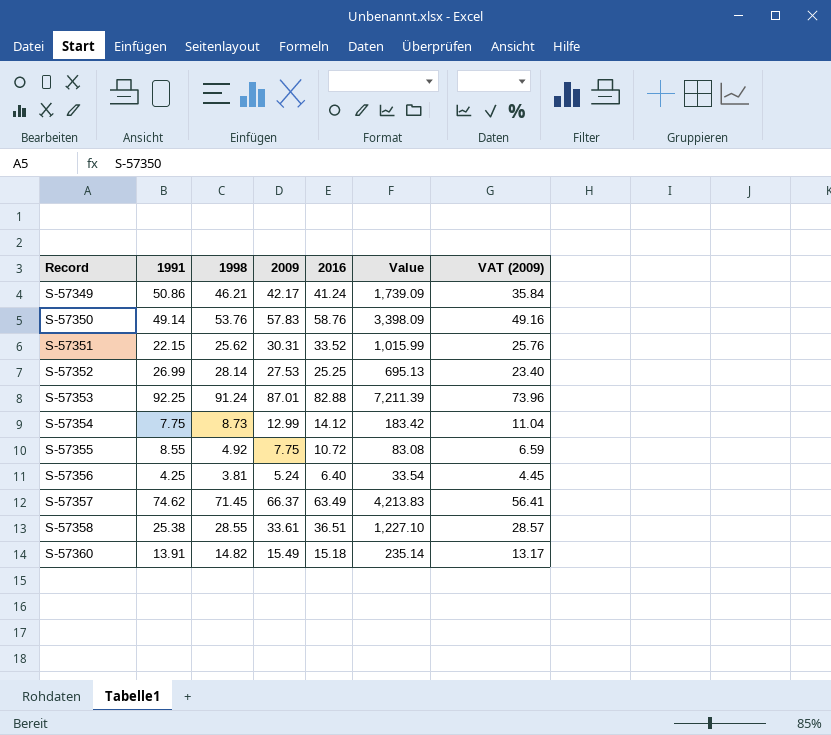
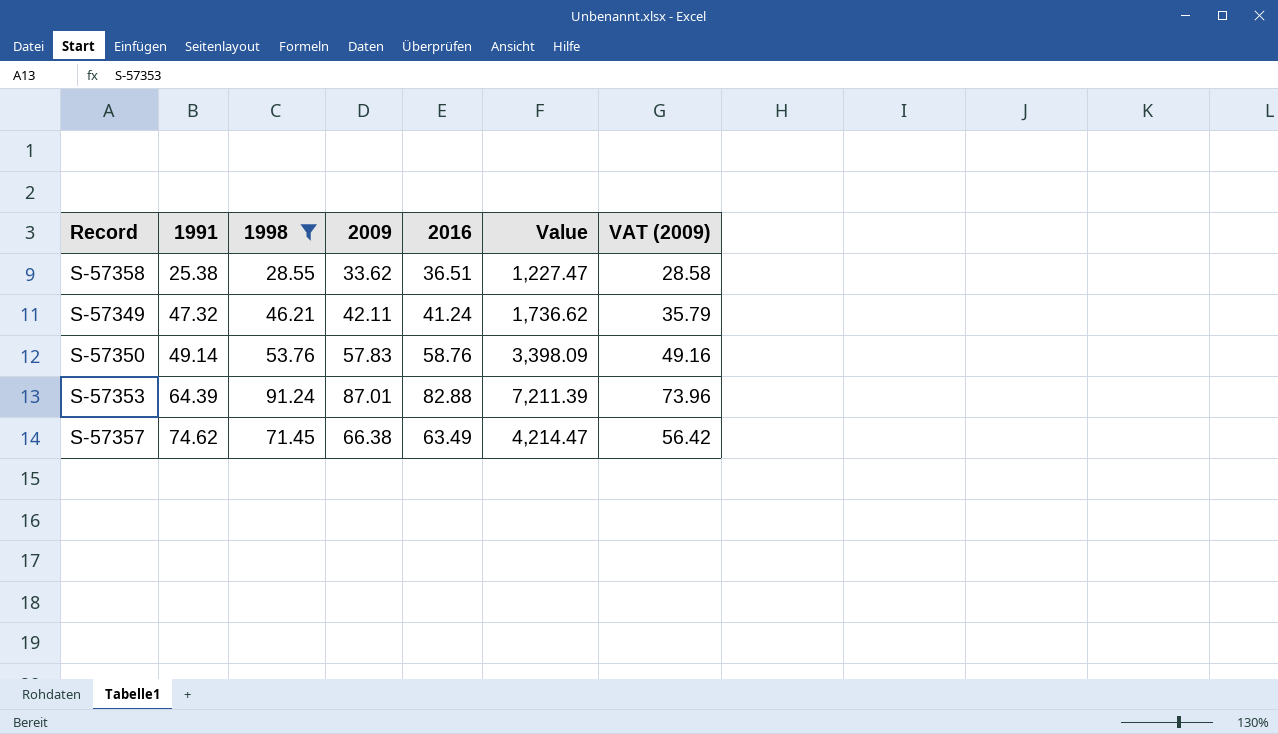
filter: none -> 1998 >= 28.55
row order: Record ascending -> 1991 ascending
S-57358 | 2009: 33.61 -> 33.62
S-57358 | Value: 1,227.10 -> 1,227.47
S-57358 | VAT (2009): 28.57 -> 28.58
S-57349 | 1991: 50.86 -> 47.32
S-57349 | 2009: 42.17 -> 42.11
S-57349 | Value: 1,739.09 -> 1,736.62
S-57349 | VAT (2009): 35.84 -> 35.79
S-57353 | 1991: 92.25 -> 64.39
S-57357 | 2009: 66.37 -> 66.38
S-57357 | Value: 4,213.83 -> 4,214.47
S-57357 | VAT (2009): 56.41 -> 56.42

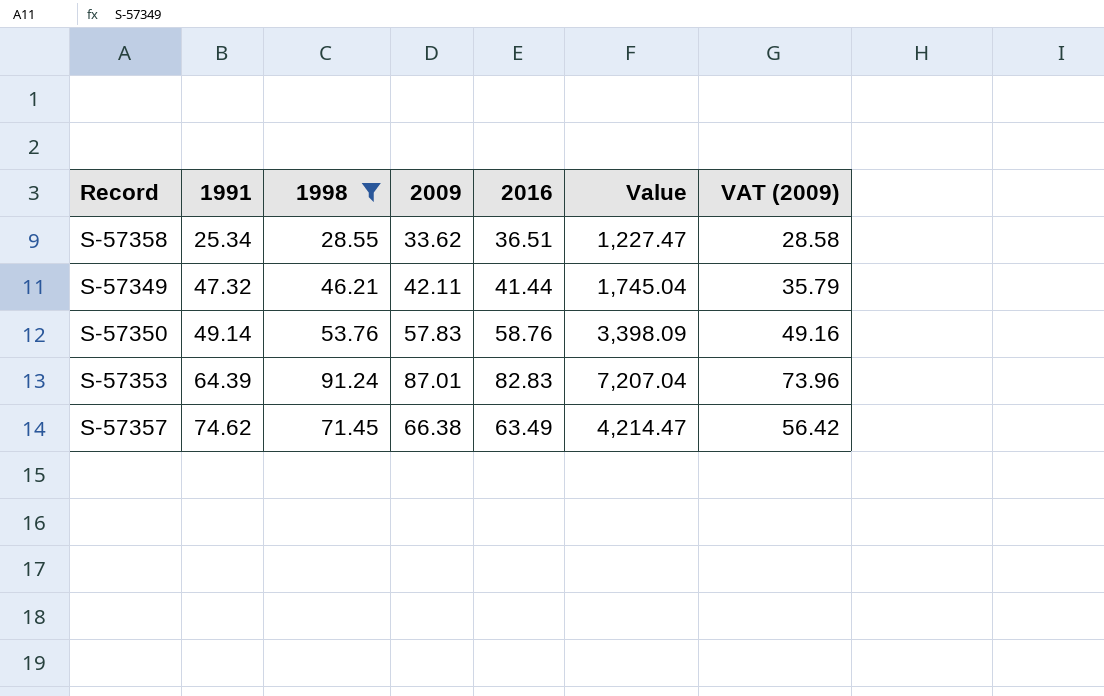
S-57358 | 1991: 25.38 -> 25.34
S-57349 | 2016: 41.24 -> 41.44
S-57349 | Value: 1,736.62 -> 1,745.04
S-57353 | 2016: 82.88 -> 82.83
S-57353 | Value: 7,211.39 -> 7,207.04

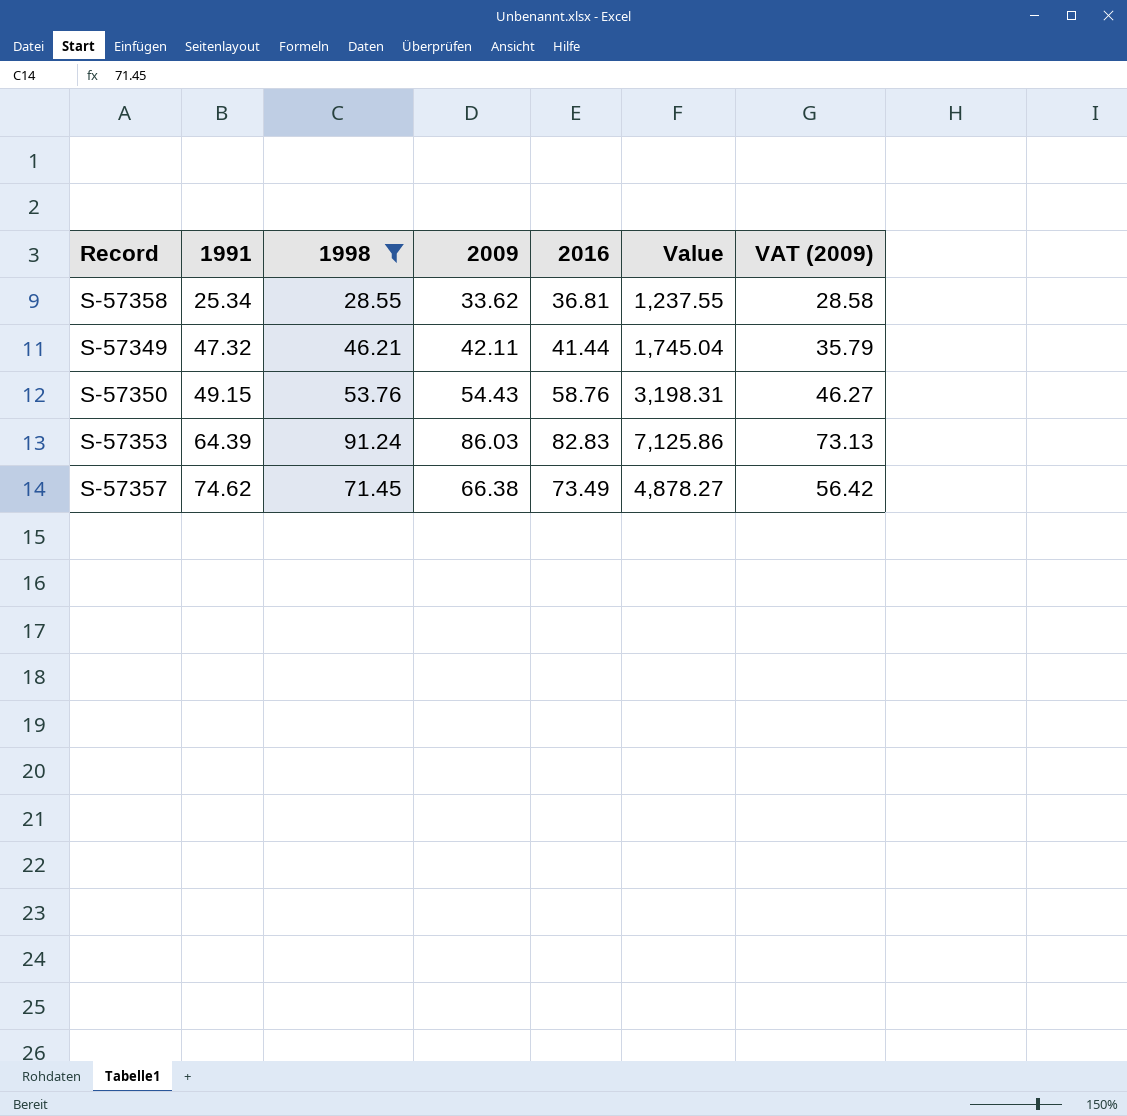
S-57358 | 2016: 36.51 -> 36.81
S-57358 | Value: 1,227.47 -> 1,237.55
S-57350 | 1991: 49.14 -> 49.15
S-57350 | 2009: 57.83 -> 54.43
S-57350 | Value: 3,398.09 -> 3,198.31
S-57350 | VAT (2009): 49.16 -> 46.27
S-57353 | 2009: 87.01 -> 86.03
S-57353 | Value: 7,207.04 -> 7,125.86
S-57353 | VAT (2009): 73.96 -> 73.13
S-57357 | 2016: 63.49 -> 73.49
S-57357 | Value: 4,214.47 -> 4,878.27

